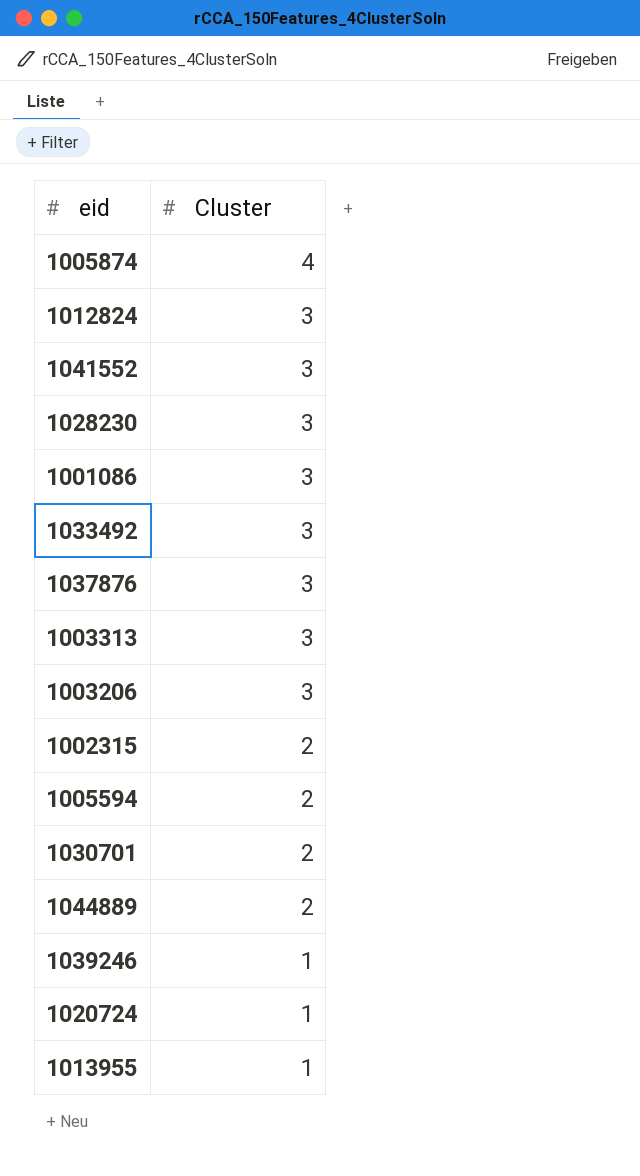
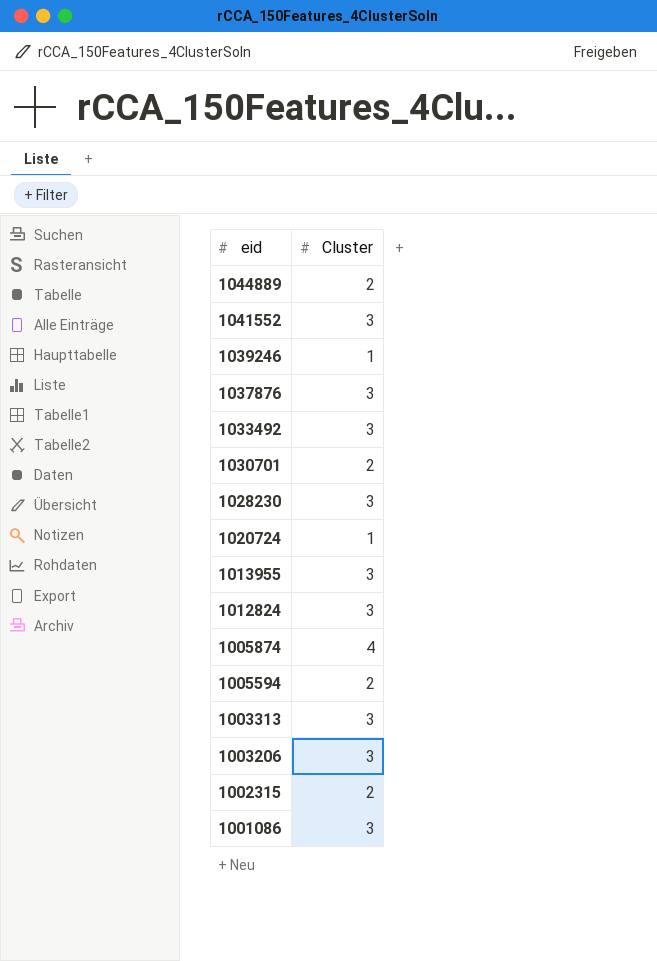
row order: Cluster descending -> eid descending
1013955 | Cluster: 1 -> 3

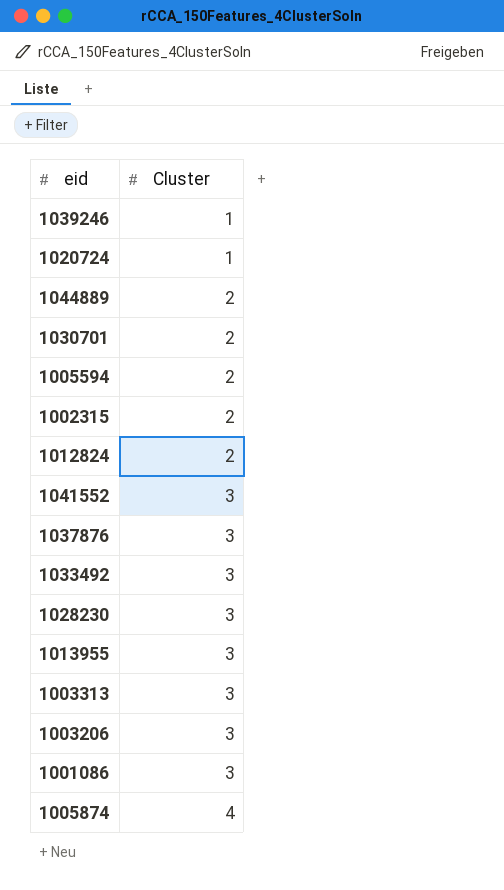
row order: eid descending -> Cluster ascending
1012824 | Cluster: 3 -> 2

